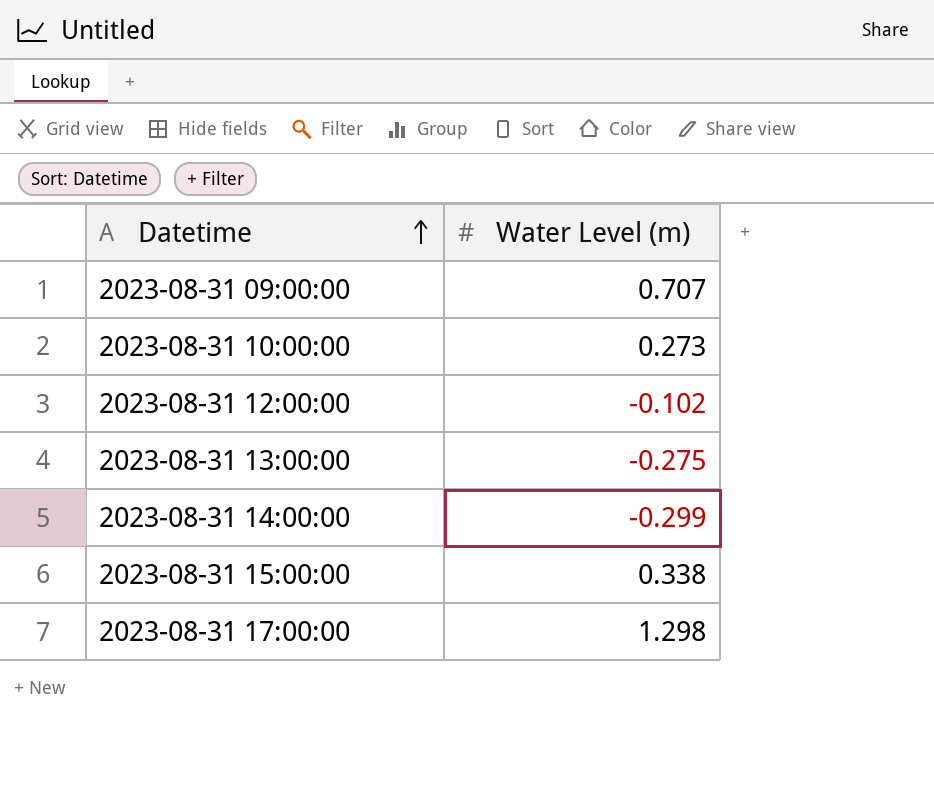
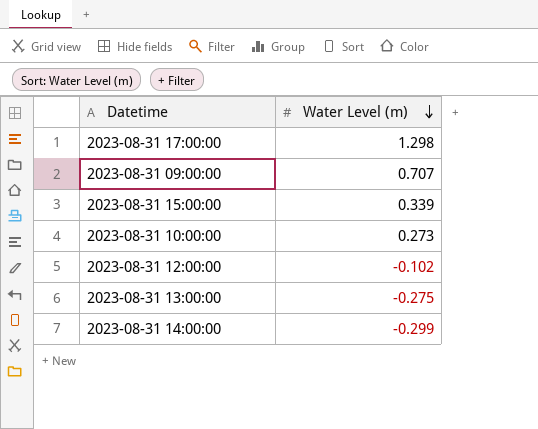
row order: Datetime ascending -> Water Level (m) descending
2023-08-31 15:00:00 | Water Level (m): 0.338 -> 0.339

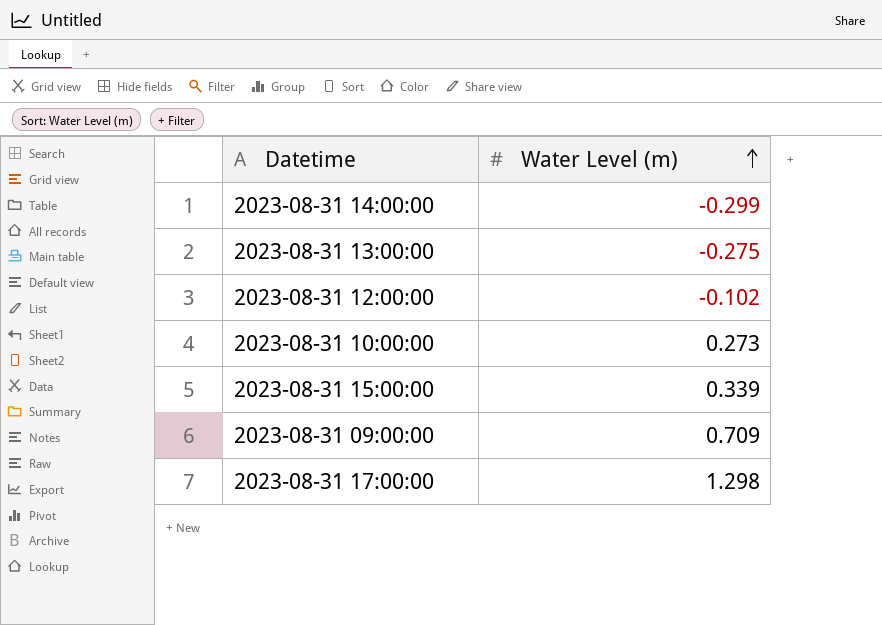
row order: Water Level (m) descending -> Water Level (m) ascending
2023-08-31 09:00:00 | Water Level (m): 0.707 -> 0.709

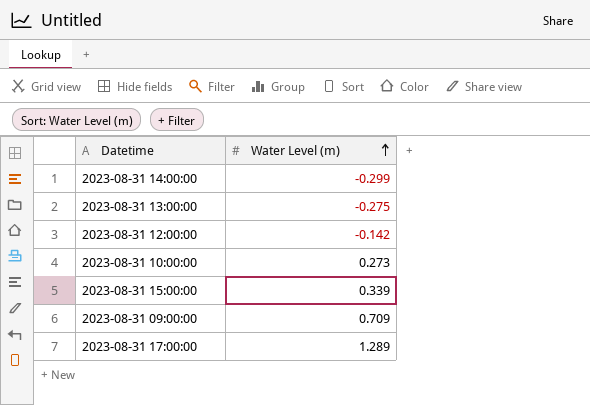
2023-08-31 12:00:00 | Water Level (m): -0.102 -> -0.142
2023-08-31 17:00:00 | Water Level (m): 1.298 -> 1.289

